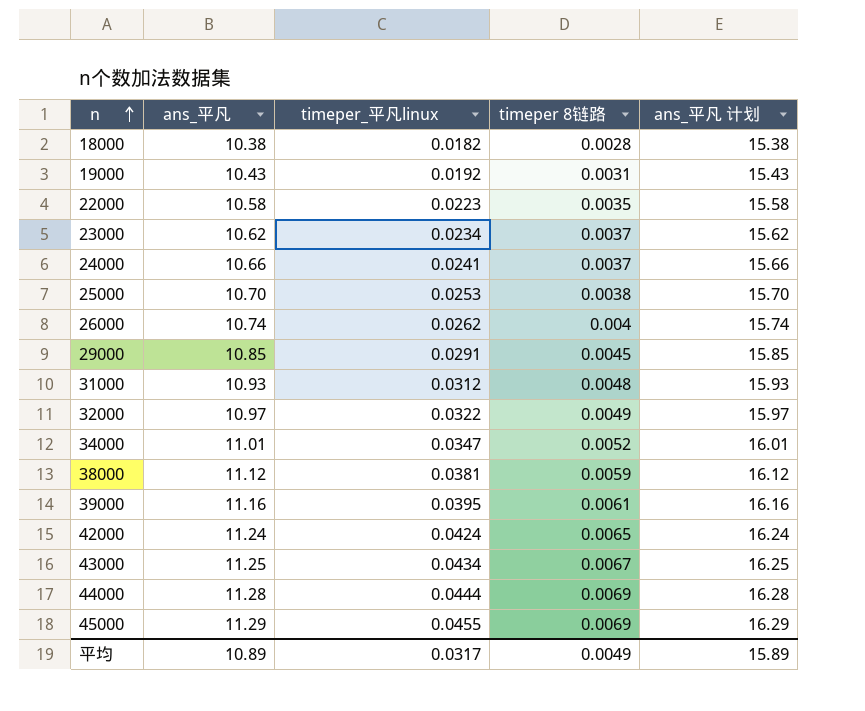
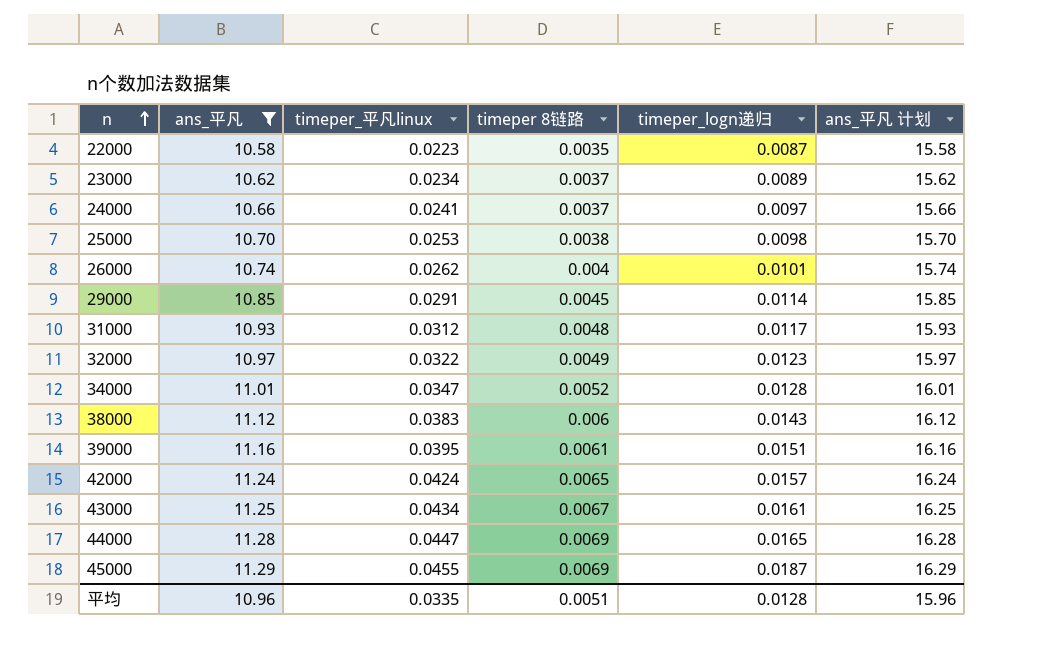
filter: none -> ans_平凡 >= 10.58
column timeper_logn递归 | position: none -> 5
38000 | timeper_平凡linux: 0.0381 -> 0.0383
38000 | timeper 8链路: 0.0059 -> 0.006
44000 | timeper_平凡linux: 0.0444 -> 0.0447
平均 | ans_平凡: 10.89 -> 10.96
平均 | timeper_平凡linux: 0.0317 -> 0.0335
平均 | timeper 8链路: 0.0049 -> 0.0051
平均 | ans_平凡 计划: 15.89 -> 15.96

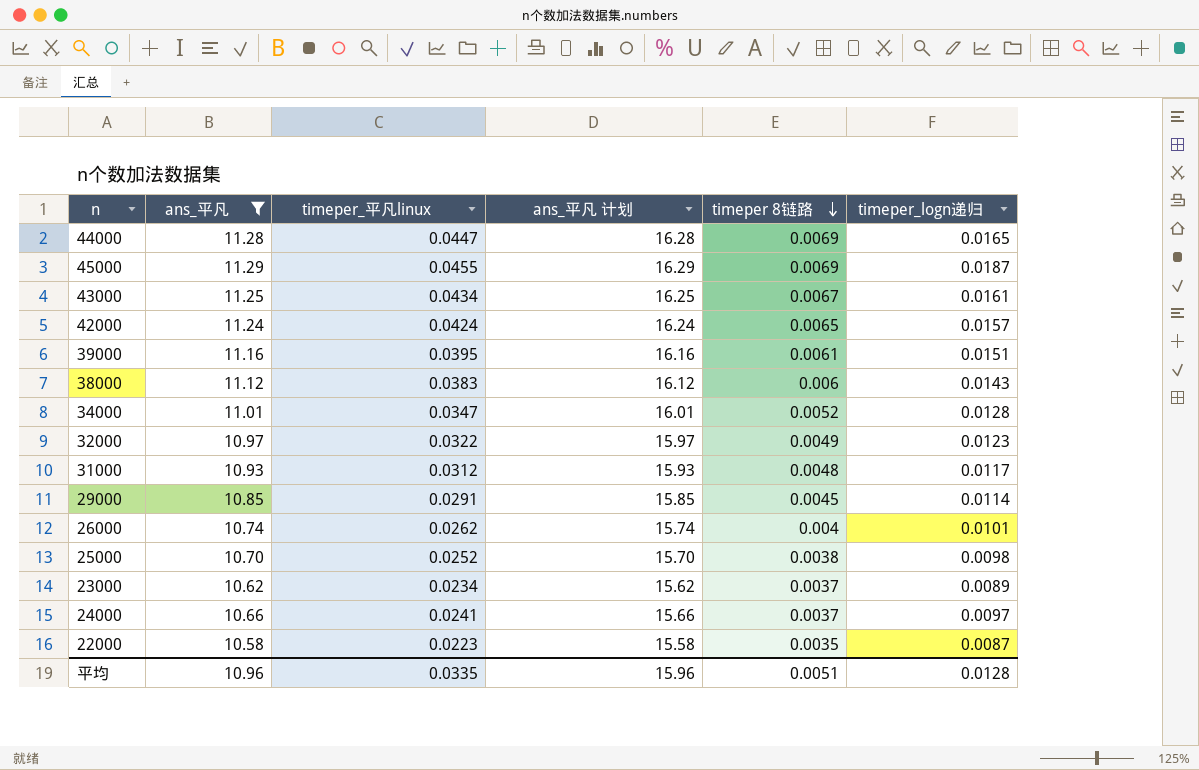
row order: n ascending -> timeper 8链路 descending
column ans_平凡 计划 | position: 6 -> 4
25000 | timeper_平凡linux: 0.0253 -> 0.0252

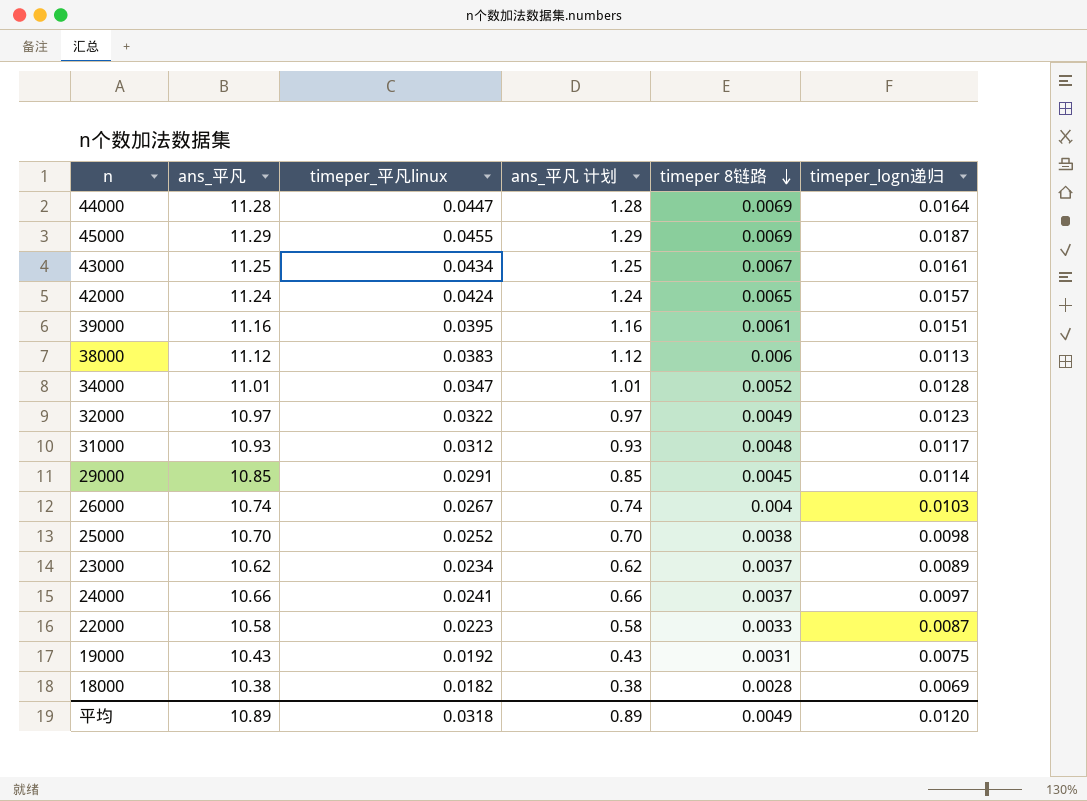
filter: ans_平凡 >= 10.58 -> none
column ans_平凡 计划 | formula: [ans_平凡] + 5 -> [ans_平凡] - 10
44000 | timeper_logn递归: 0.0165 -> 0.0164
38000 | timeper_logn递归: 0.0143 -> 0.0113
26000 | timeper_平凡linux: 0.0262 -> 0.0267
26000 | timeper_logn递归: 0.0101 -> 0.0103
22000 | timeper 8链路: 0.0035 -> 0.0033
平均 | ans_平凡: 10.96 -> 10.89
平均 | timeper_平凡linux: 0.0335 -> 0.0318
平均 | ans_平凡 计划: 15.96 -> 0.89
平均 | timeper 8链路: 0.0051 -> 0.0049
平均 | timeper_logn递归: 0.0128 -> 0.0120

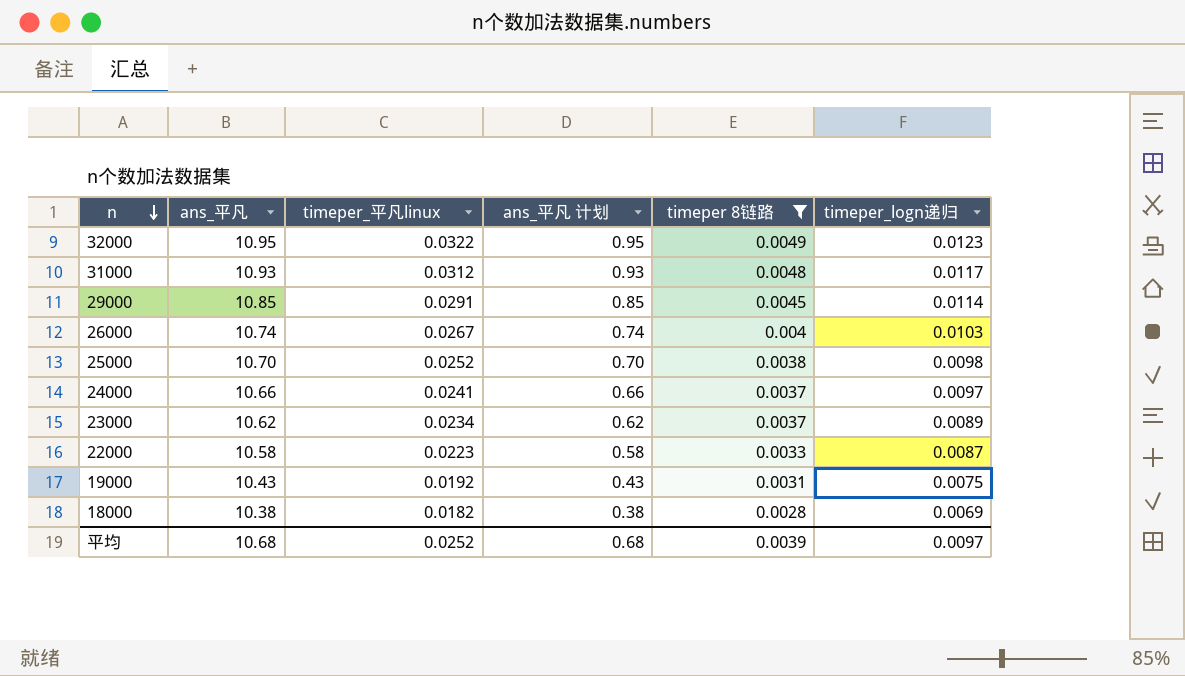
filter: none -> timeper 8链路 <= 0.0049
row order: timeper 8链路 descending -> n descending
32000 | ans_平凡: 10.97 -> 10.95
32000 | ans_平凡 计划: 0.97 -> 0.95
平均 | ans_平凡: 10.89 -> 10.68
平均 | timeper_平凡linux: 0.0318 -> 0.0252
平均 | ans_平凡 计划: 0.89 -> 0.68
平均 | timeper 8链路: 0.0049 -> 0.0039
平均 | timeper_logn递归: 0.0120 -> 0.0097

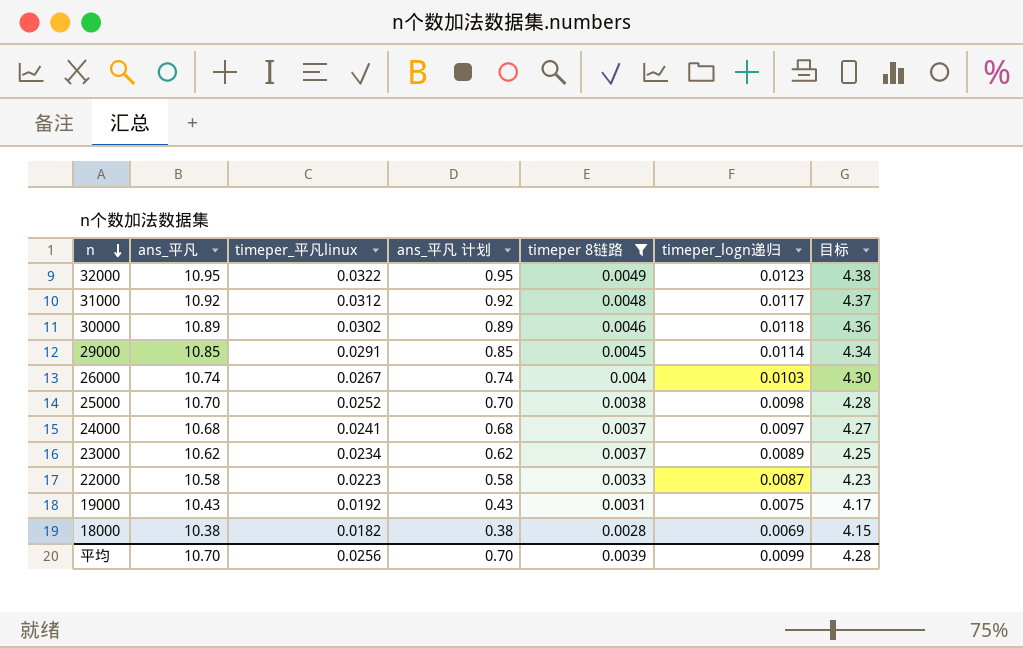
column 目标 | formula: none -> [ans_平凡] * 0.4
31000 | ans_平凡: 10.93 -> 10.92
31000 | ans_平凡 计划: 0.93 -> 0.92
row 30000: none -> 10.89 | 0.0302 | 0.89 | 0.0046 | 0.0118 | 4.36
24000 | ans_平凡: 10.66 -> 10.68
24000 | ans_平凡 计划: 0.66 -> 0.68
平均 | ans_平凡: 10.68 -> 10.70
平均 | timeper_平凡linux: 0.0252 -> 0.0256
平均 | ans_平凡 计划: 0.68 -> 0.70
平均 | timeper_logn递归: 0.0097 -> 0.0099

